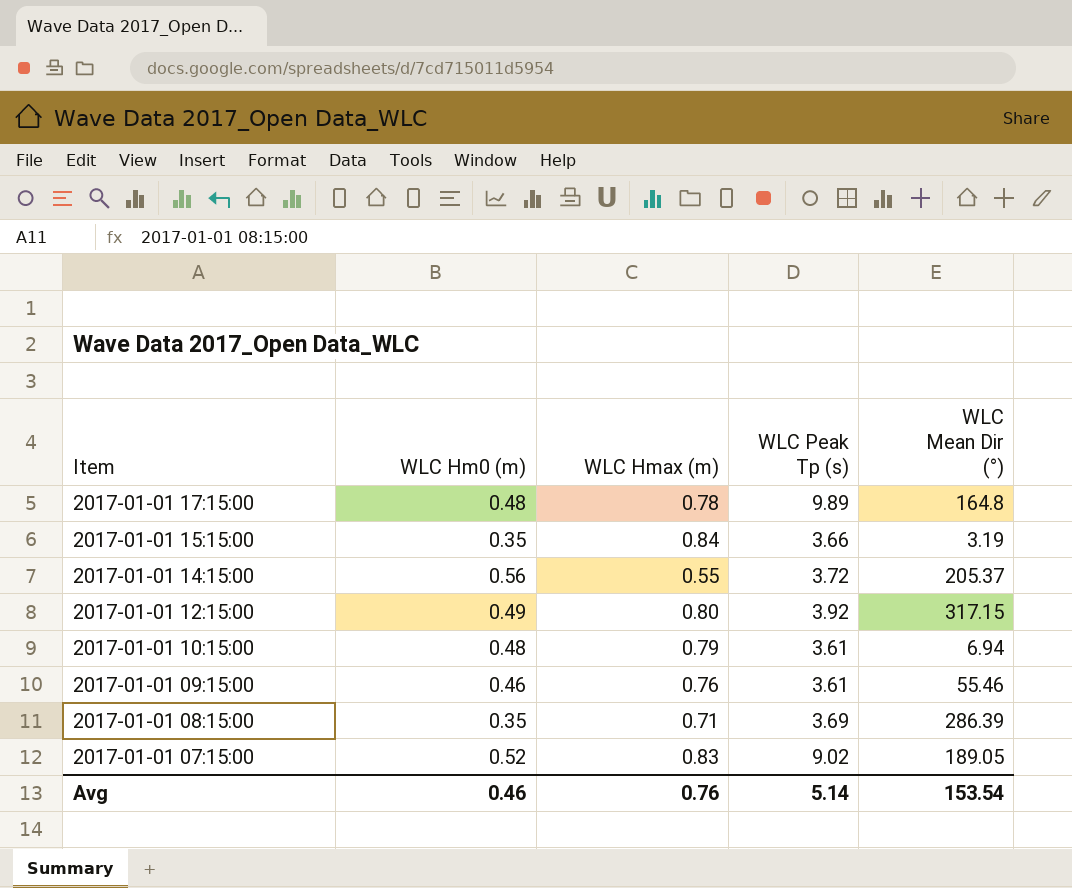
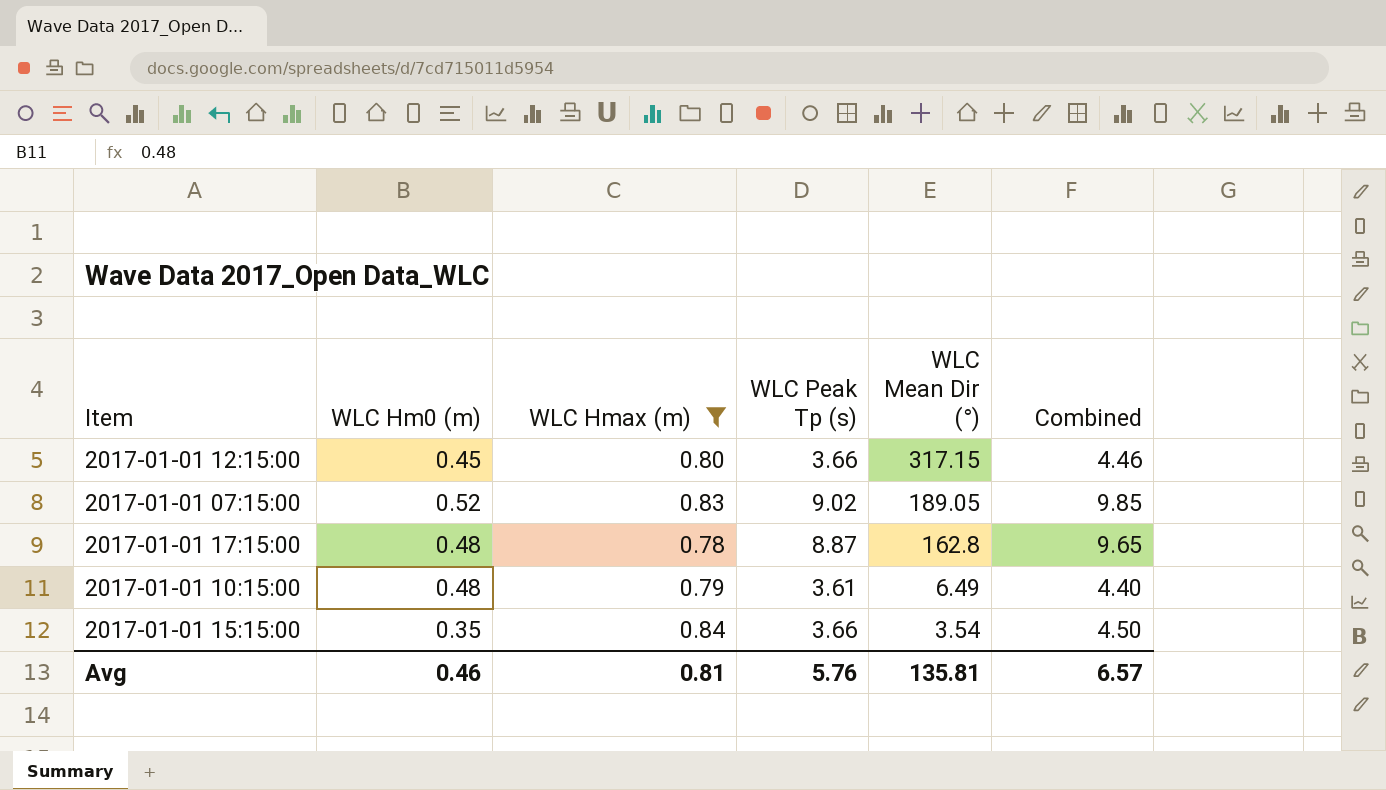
filter: none -> WLC Hmax (m) >= 0.78
row order: Item descending -> WLC Mean Dir (°) descending
column Combined | formula: none -> [WLC Hmax (m)] + [WLC Peak Tp (s)]
2017-01-01 12:15:00 | WLC Hm0 (m): 0.49 -> 0.45
2017-01-01 12:15:00 | WLC Peak Tp (s): 3.92 -> 3.66
2017-01-01 17:15:00 | WLC Peak Tp (s): 9.89 -> 8.87
2017-01-01 17:15:00 | WLC Mean Dir (°): 164.8 -> 162.8
2017-01-01 10:15:00 | WLC Mean Dir (°): 6.94 -> 6.49
2017-01-01 15:15:00 | WLC Mean Dir (°): 3.19 -> 3.54
Avg | WLC Hmax (m): 0.76 -> 0.81
Avg | WLC Peak Tp (s): 5.14 -> 5.76
Avg | WLC Mean Dir (°): 153.54 -> 135.81

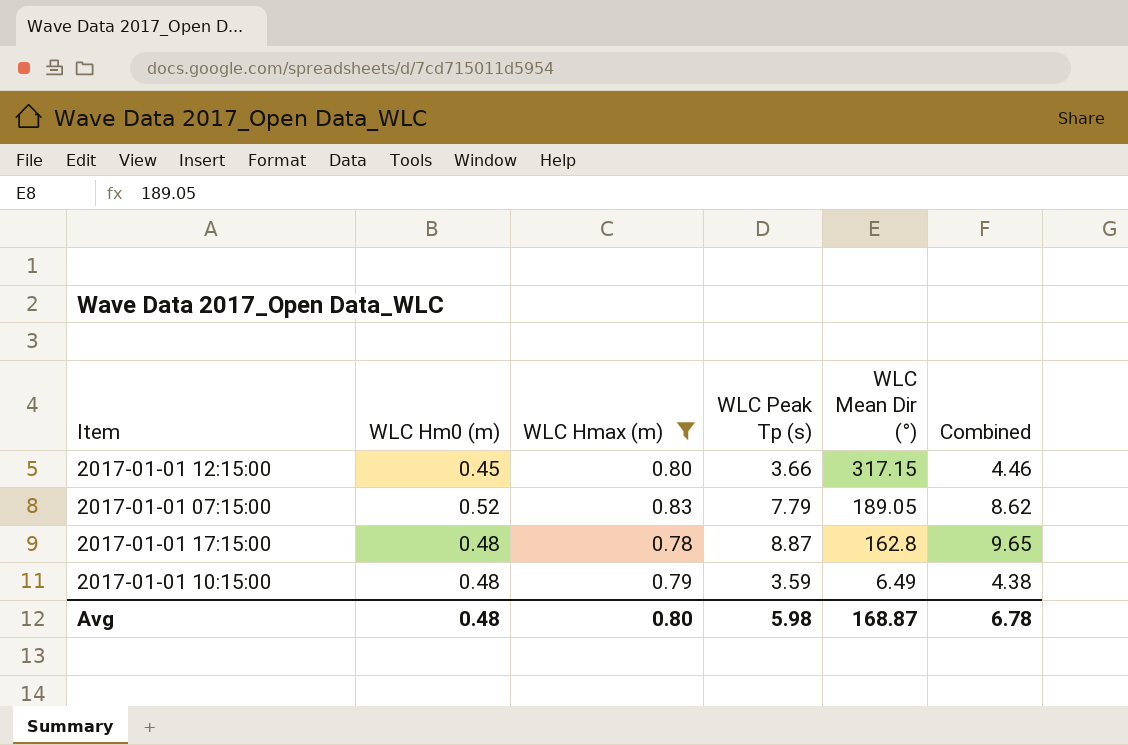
row 2017-01-01 15:15:00: 0.35 | 0.84 | 3.66 | 3.54 | 4.50 -> none
2017-01-01 07:15:00 | WLC Peak Tp (s): 9.02 -> 7.79
2017-01-01 07:15:00 | Combined: 9.85 -> 8.62
2017-01-01 10:15:00 | WLC Peak Tp (s): 3.61 -> 3.59
2017-01-01 10:15:00 | Combined: 4.40 -> 4.38
Avg | WLC Hm0 (m): 0.46 -> 0.48
Avg | WLC Hmax (m): 0.81 -> 0.80
Avg | WLC Peak Tp (s): 5.76 -> 5.98
Avg | WLC Mean Dir (°): 135.81 -> 168.87
Avg | Combined: 6.57 -> 6.78

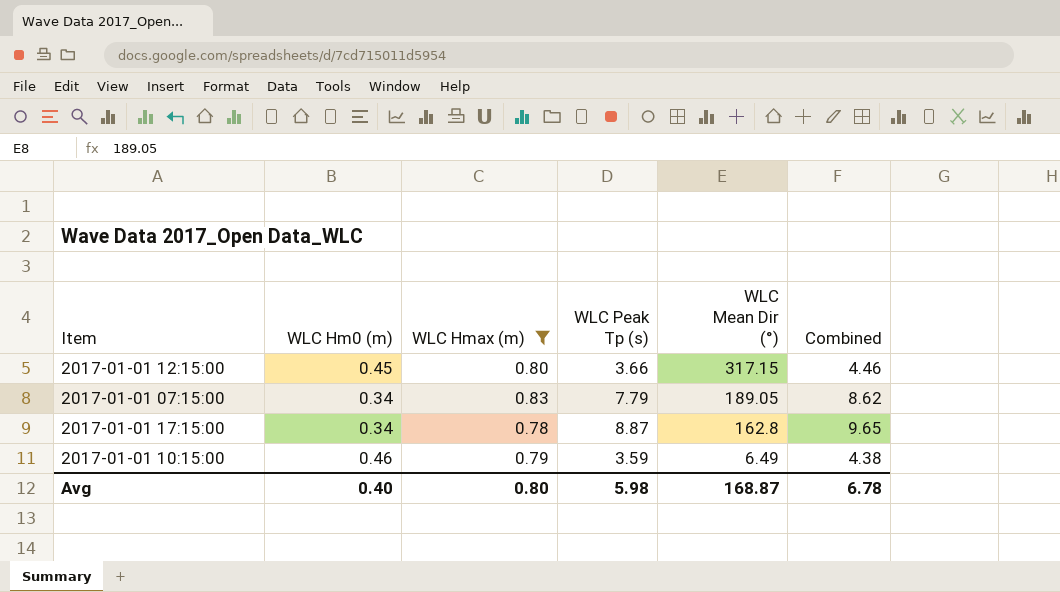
2017-01-01 07:15:00 | WLC Hm0 (m): 0.52 -> 0.34
2017-01-01 17:15:00 | WLC Hm0 (m): 0.48 -> 0.34
2017-01-01 10:15:00 | WLC Hm0 (m): 0.48 -> 0.46
Avg | WLC Hm0 (m): 0.48 -> 0.40

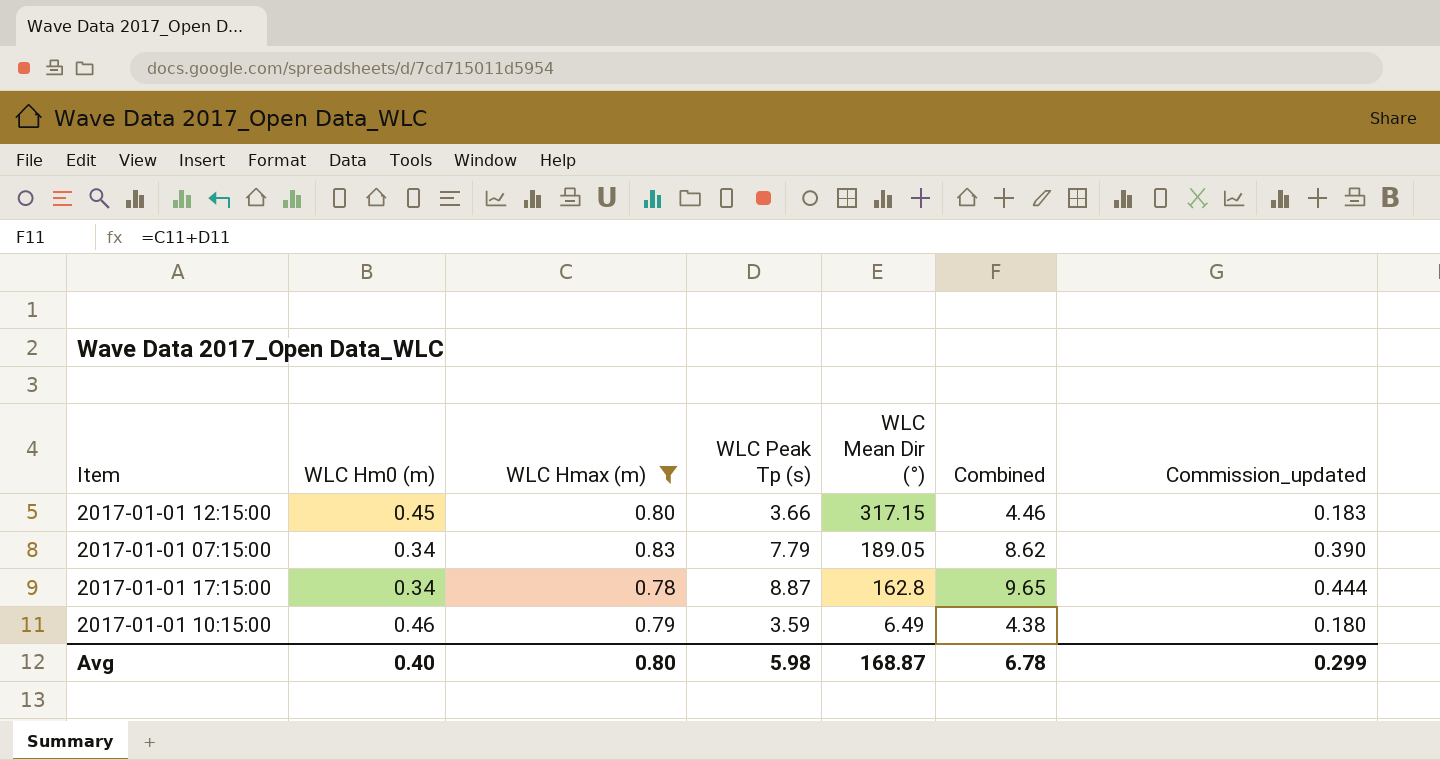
column Commission_updated | formula: none -> [WLC Peak Tp (s)] * 0.05

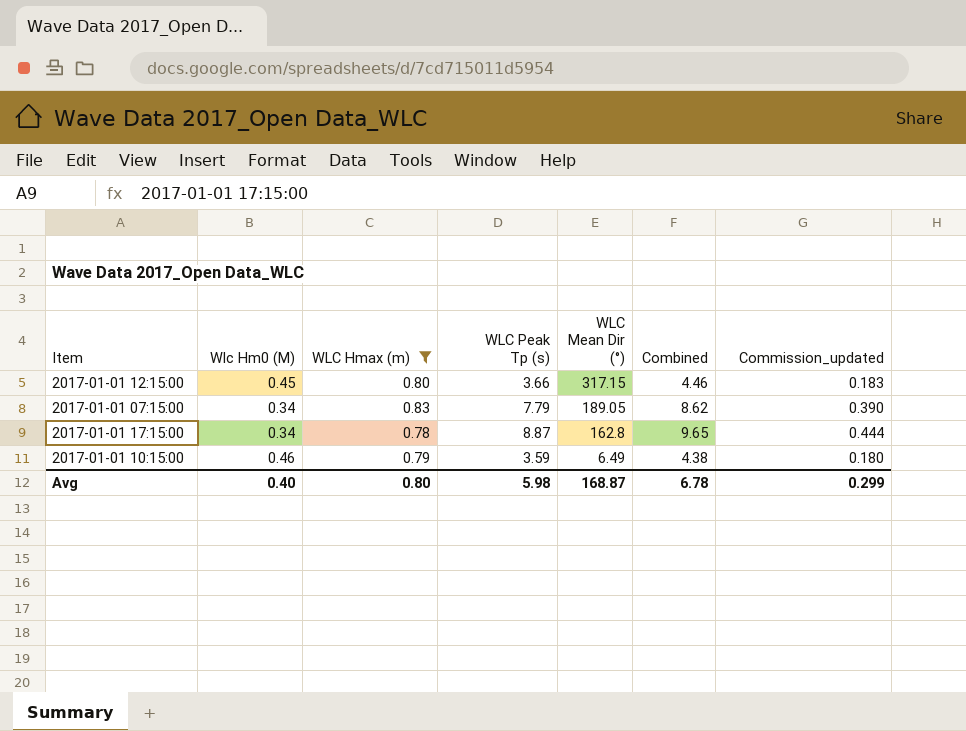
column name: WLC Hm0 (m) -> Wlc Hm0 (M)

